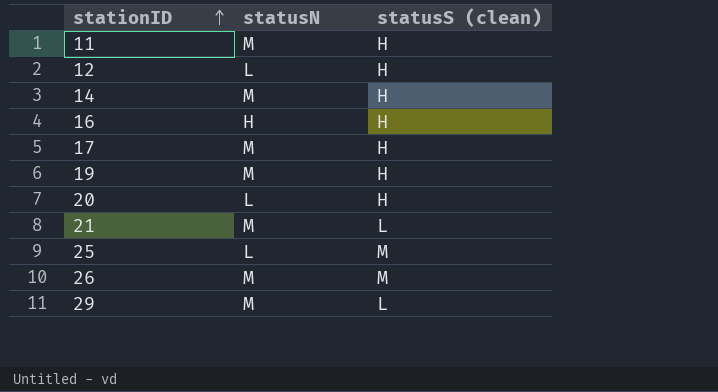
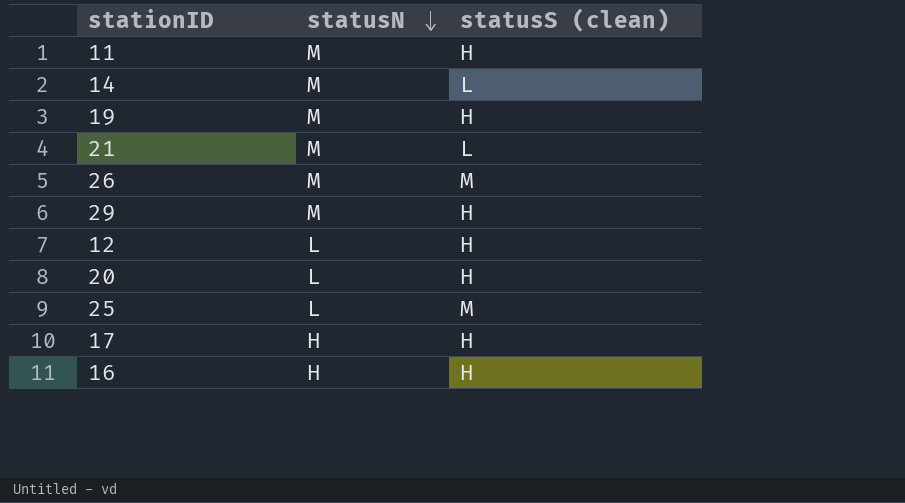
row order: stationID ascending -> statusN descending
14 | statusS (clean): H -> L
29 | statusS (clean): L -> H
17 | statusN: M -> H

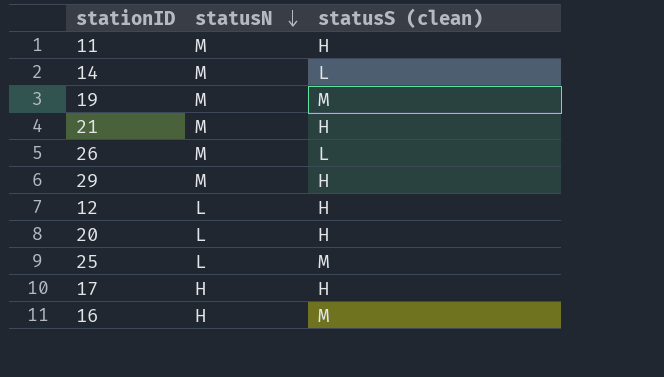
19 | statusS (clean): H -> M
21 | statusS (clean): L -> H
26 | statusS (clean): M -> L
16 | statusS (clean): H -> M

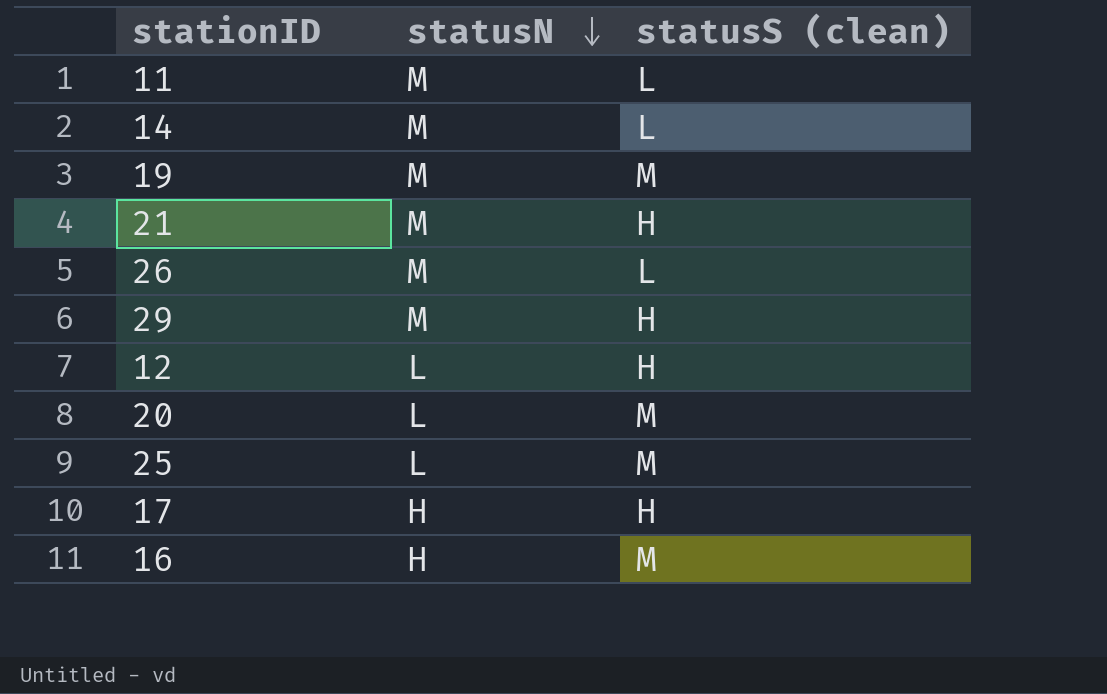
11 | statusS (clean): H -> L
20 | statusS (clean): H -> M

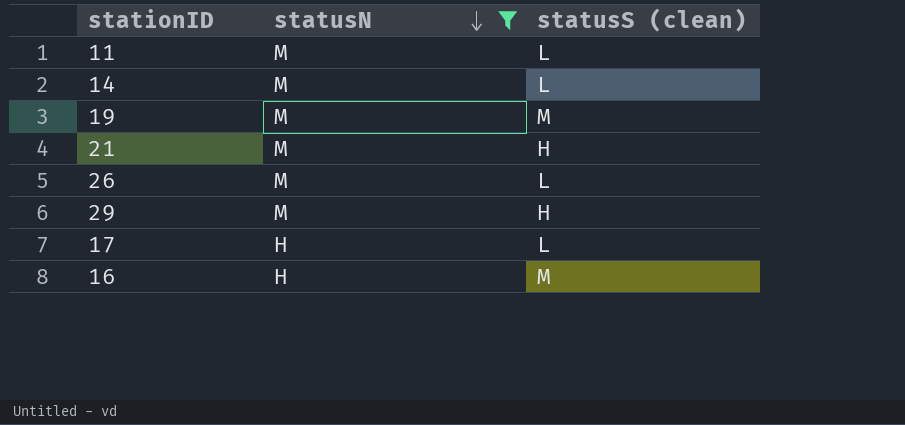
filter: none -> statusN != L
17 | statusS (clean): H -> L

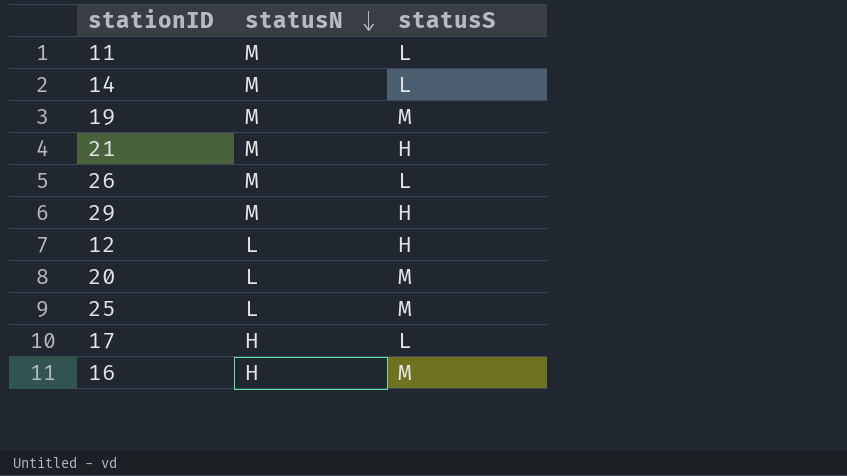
filter: statusN != L -> none
column name: statusS (clean) -> statusS

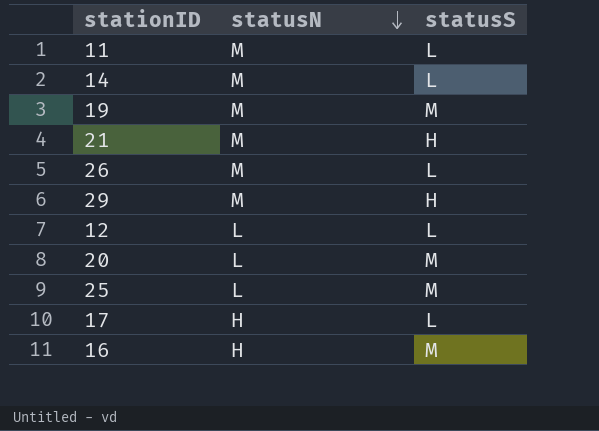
12 | statusS: H -> L

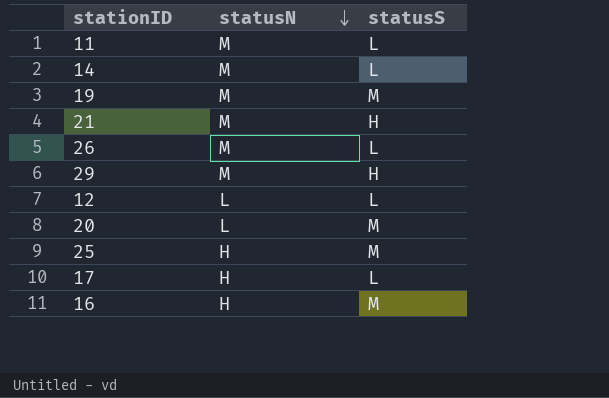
25 | statusN: L -> H

